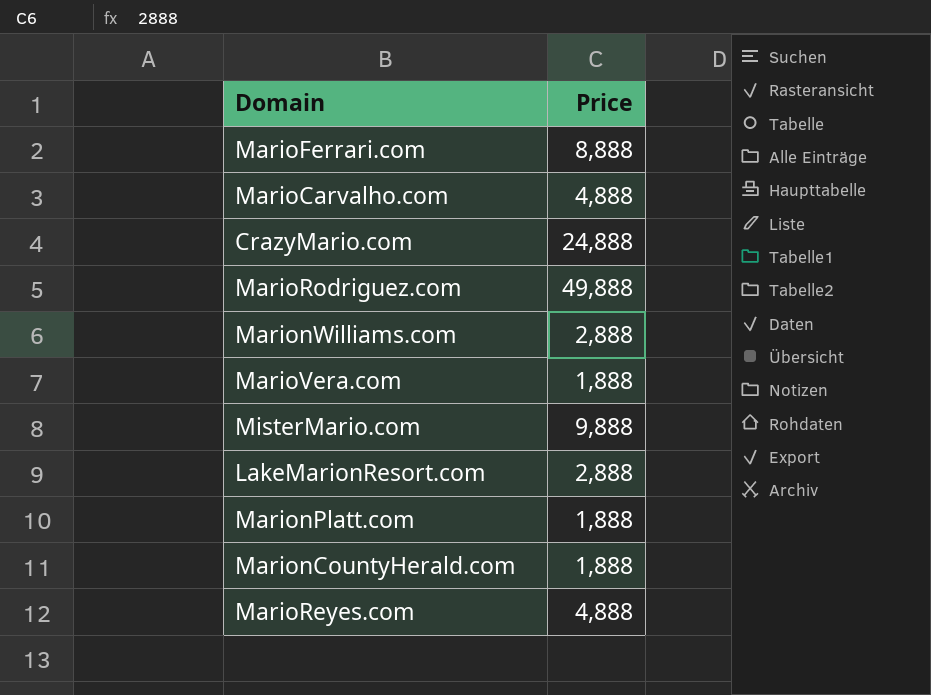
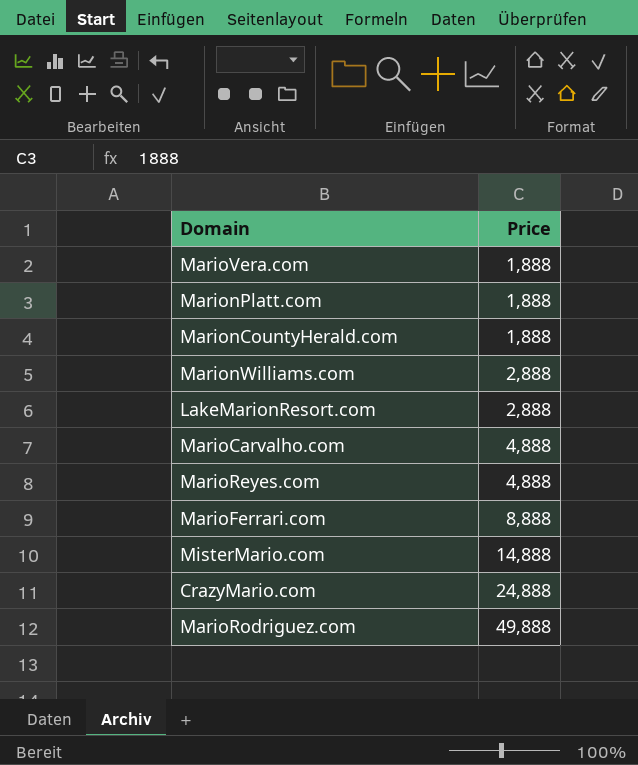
row order: none -> Price ascending
MisterMario.com | Price: 9,888 -> 14,888

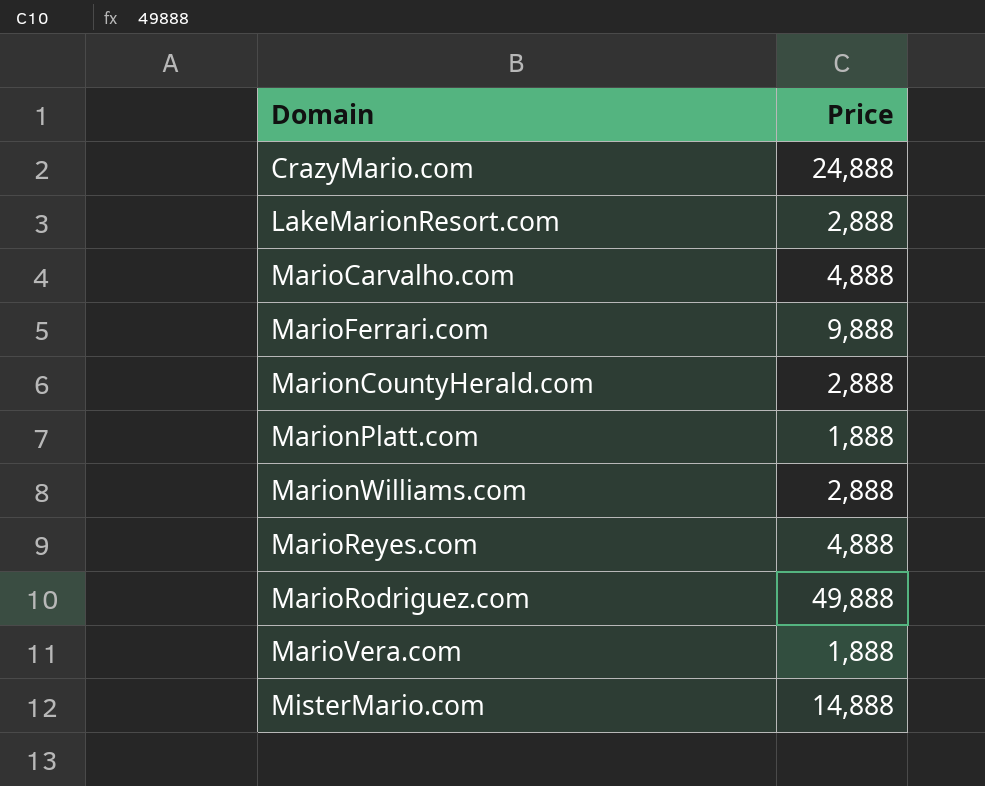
row order: Price ascending -> Domain ascending
MarioFerrari.com | Price: 8,888 -> 9,888
MarionCountyHerald.com | Price: 1,888 -> 2,888

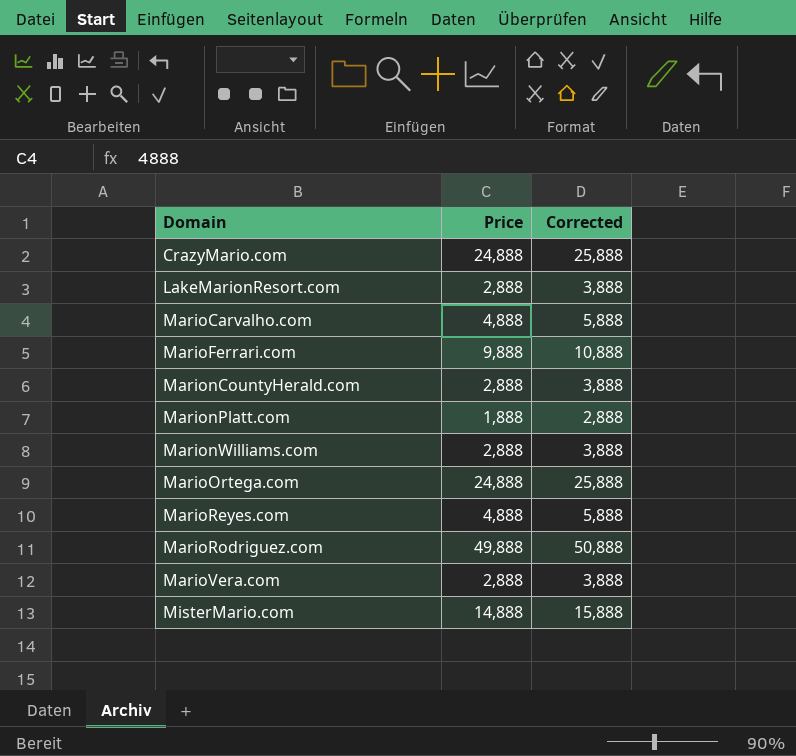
column Corrected | formula: none -> [Price] + 1000
row MarioOrtega.com: none -> 24,888 | 25,888
MarioVera.com | Price: 1,888 -> 2,888

